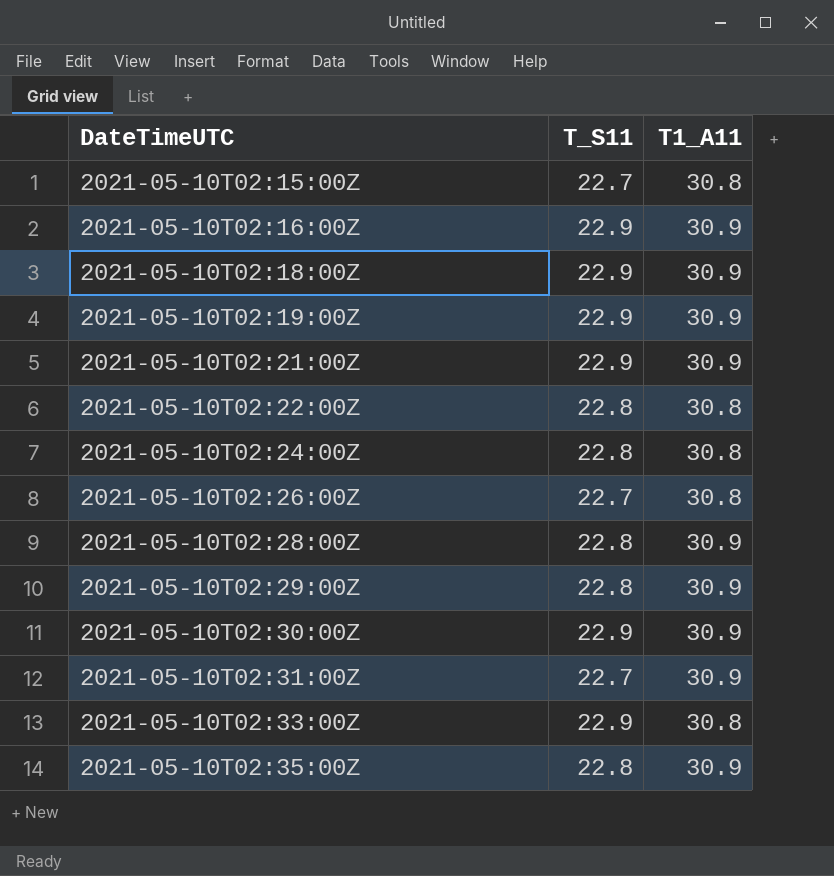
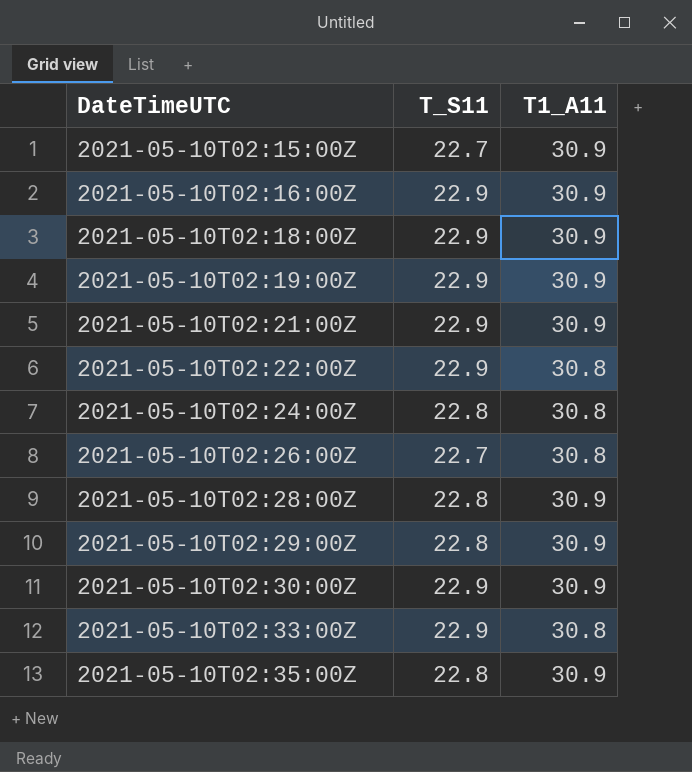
row 2021-05-10T02:31:00Z: 22.7 | 30.9 -> none
2021-05-10T02:15:00Z | T1_A11: 30.8 -> 30.9
2021-05-10T02:22:00Z | T_S11: 22.8 -> 22.9

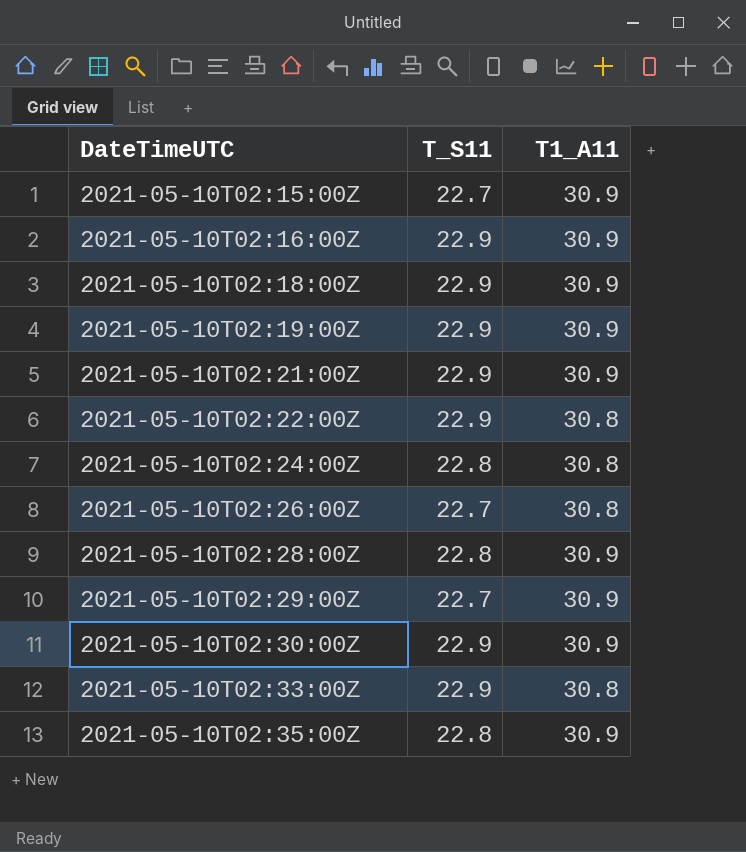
2021-05-10T02:29:00Z | T_S11: 22.8 -> 22.7

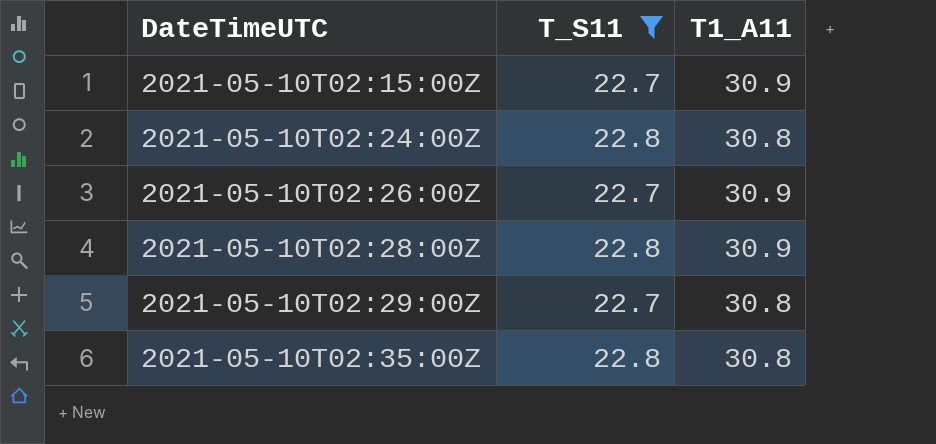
filter: none -> T_S11 != 22.9
2021-05-10T02:26:00Z | T1_A11: 30.8 -> 30.9
2021-05-10T02:29:00Z | T1_A11: 30.9 -> 30.8
2021-05-10T02:35:00Z | T1_A11: 30.9 -> 30.8

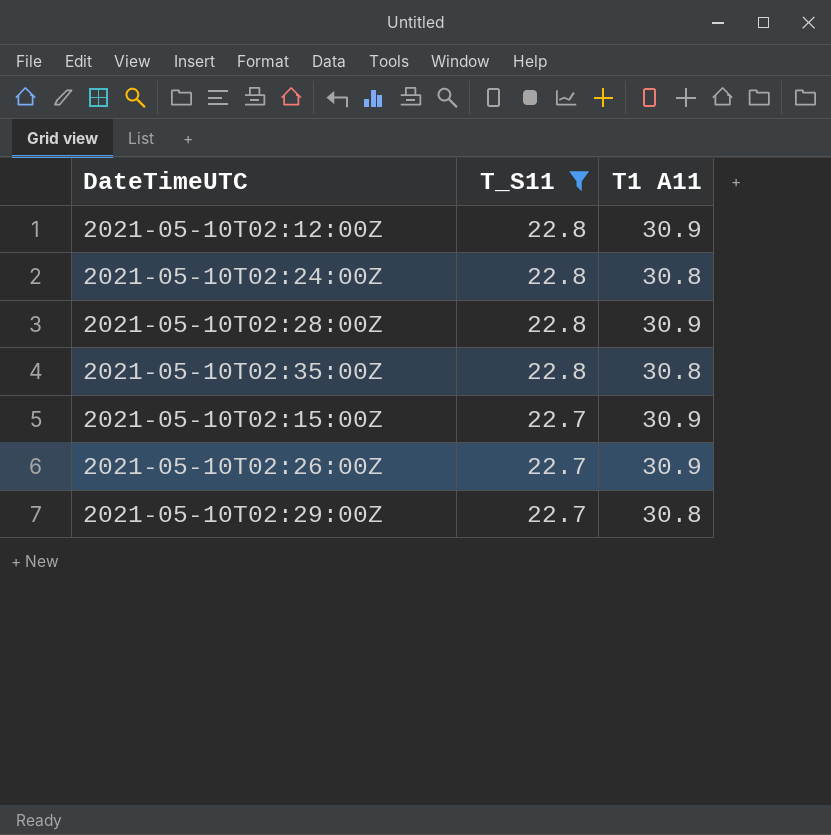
row order: DateTimeUTC ascending -> T_S11 descending
column name: T1_A11 -> T1 A11
row 2021-05-10T02:12:00Z: none -> 22.8 | 30.9

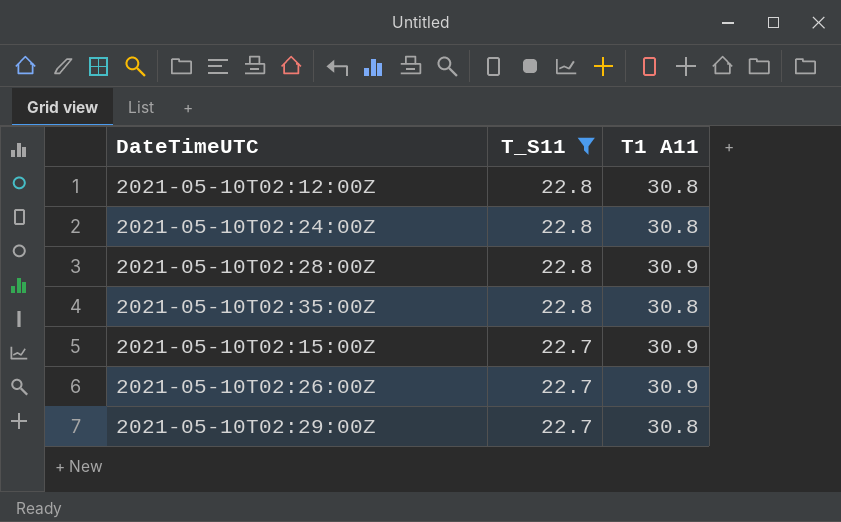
2021-05-10T02:12:00Z | T1 A11: 30.9 -> 30.8

